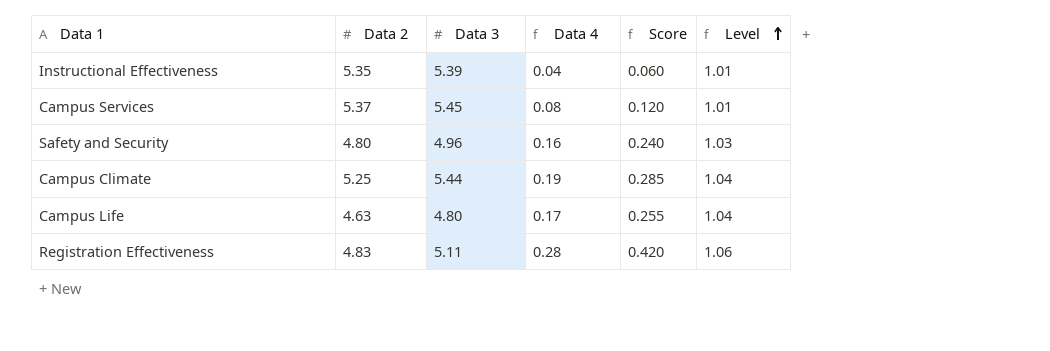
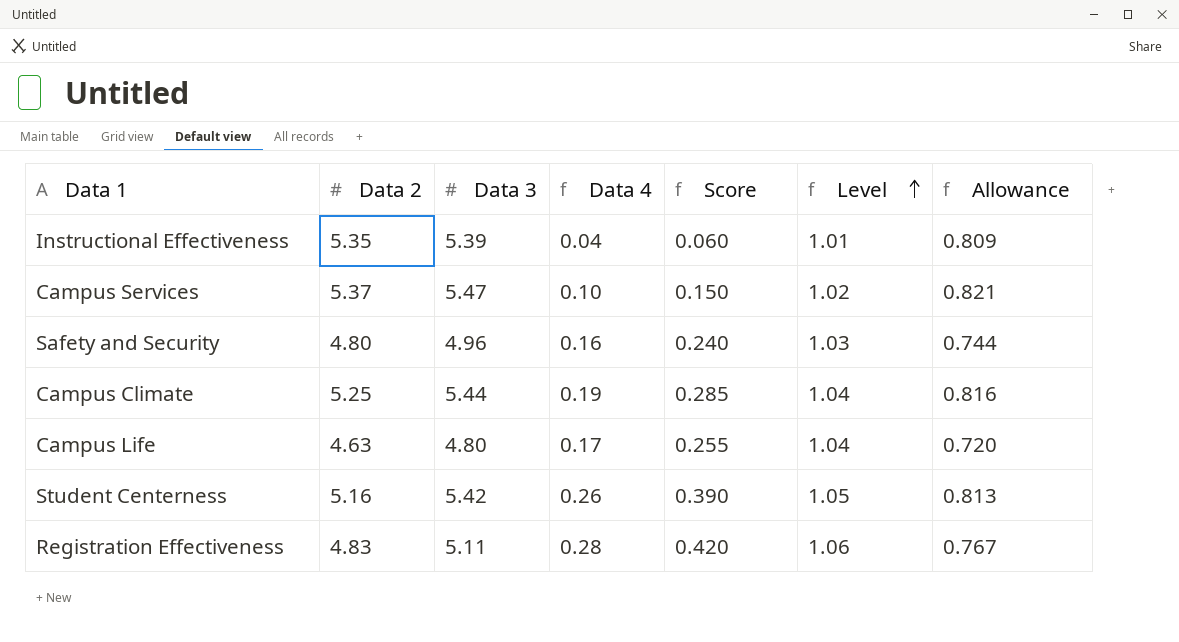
column Allowance | formula: none -> [Data 3] * 0.15
Campus Services | Data 3: 5.45 -> 5.47
Campus Services | Data 4: 0.08 -> 0.10
Campus Services | Score: 0.120 -> 0.150
Campus Services | Level: 1.01 -> 1.02
row Student Centerness: none -> 5.16 | 5.42 | 0.26 | 0.390 | 1.05 | 0.813

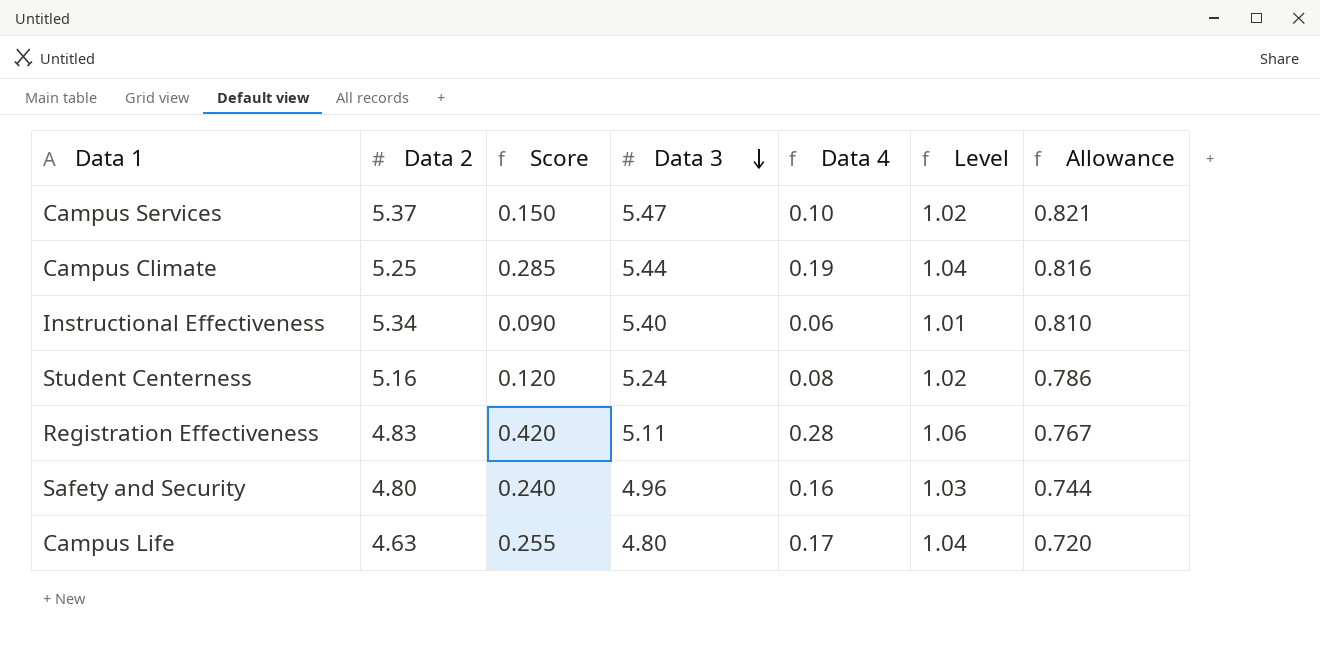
row order: Level ascending -> Data 3 descending
column Score | position: 5 -> 3
Instructional Effectiveness | Data 2: 5.35 -> 5.34
Instructional Effectiveness | Score: 0.060 -> 0.090
Instructional Effectiveness | Data 3: 5.39 -> 5.40
Instructional Effectiveness | Data 4: 0.04 -> 0.06
Instructional Effectiveness | Allowance: 0.809 -> 0.810
Student Centerness | Score: 0.390 -> 0.120
Student Centerness | Data 3: 5.42 -> 5.24
Student Centerness | Data 4: 0.26 -> 0.08
Student Centerness | Level: 1.05 -> 1.02
Student Centerness | Allowance: 0.813 -> 0.786

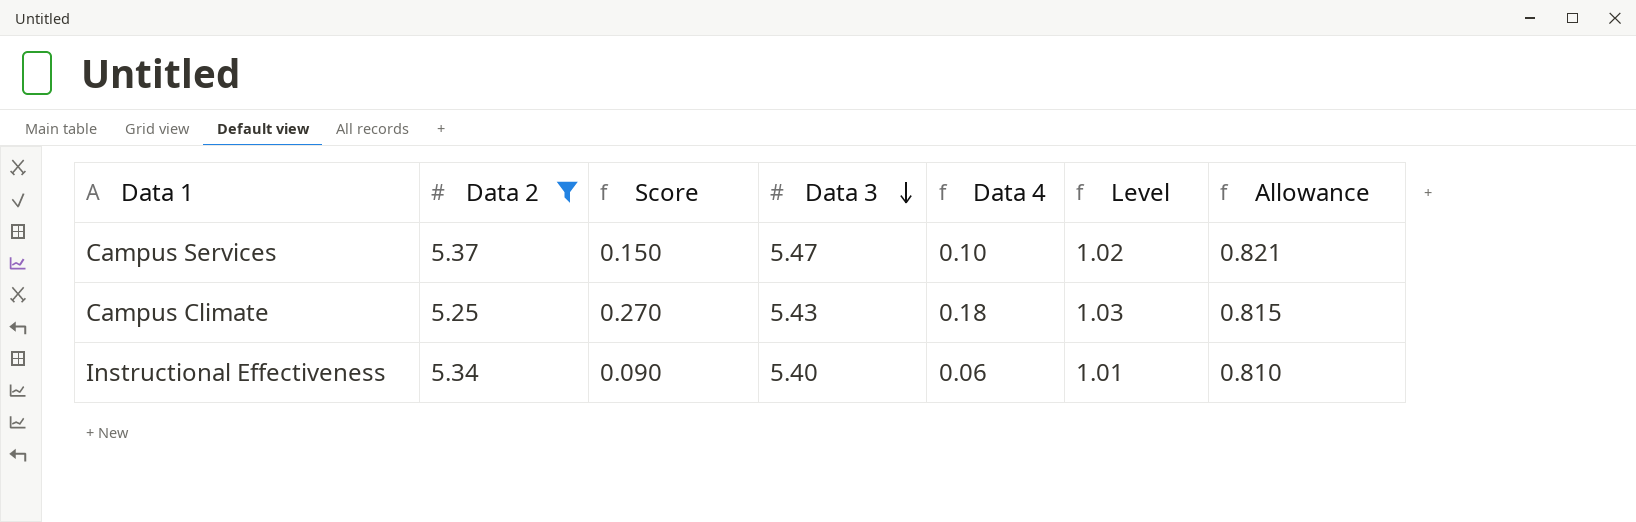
filter: none -> Data 2 >= 5.25
Campus Climate | Score: 0.285 -> 0.270
Campus Climate | Data 3: 5.44 -> 5.43
Campus Climate | Data 4: 0.19 -> 0.18
Campus Climate | Level: 1.04 -> 1.03
Campus Climate | Allowance: 0.816 -> 0.815

